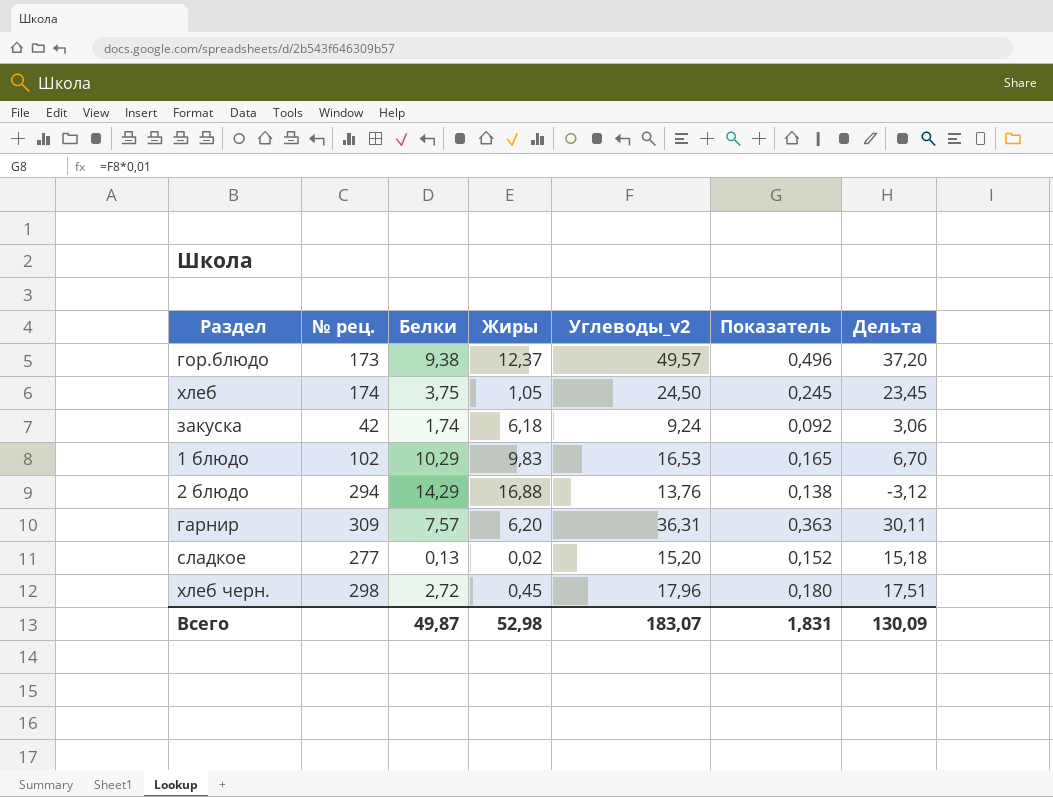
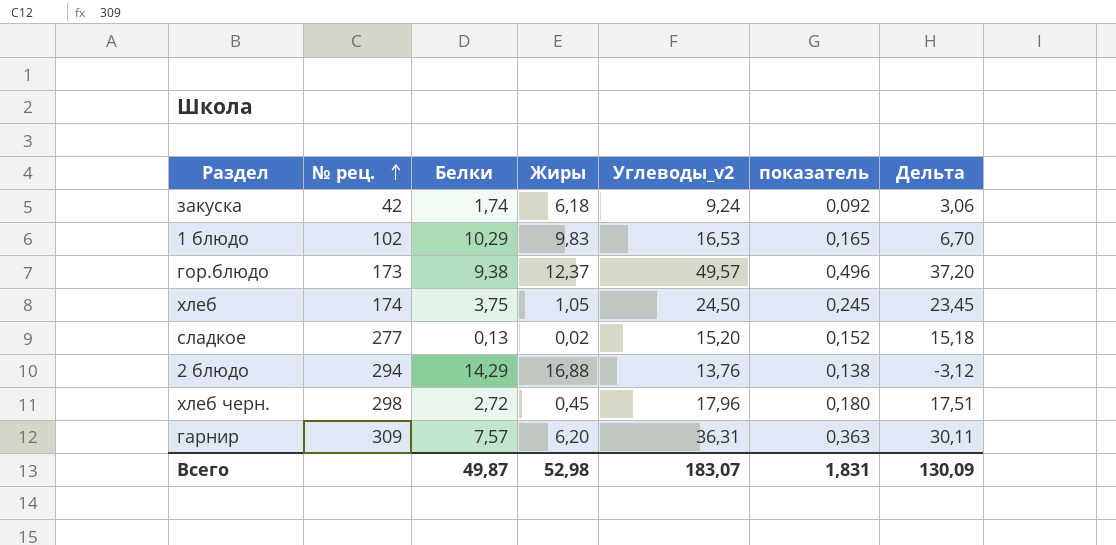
row order: none -> № рец. ascending
column name: Показатель -> показатель

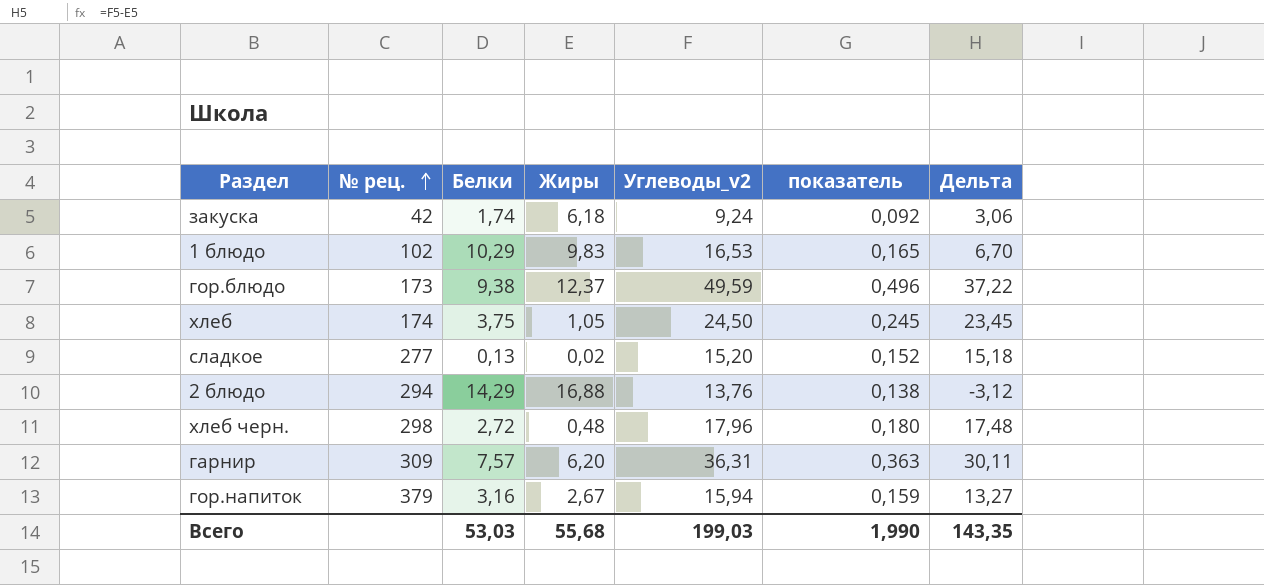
гор.блюдо | Углеводы_v2: 49,57 -> 49,59
гор.блюдо | Дельта: 37,20 -> 37,22
хлеб черн. | Жиры: 0,45 -> 0,48
хлеб черн. | Дельта: 17,51 -> 17,48
row гор.напиток: none -> 379 | 3,16 | 2,67 | 15,94 | 0,159 | 13,27
Всего | Белки: 49,87 -> 53,03
Всего | Жиры: 52,98 -> 55,68
Всего | Углеводы_v2: 183,07 -> 199,03
Всего | показатель: 1,831 -> 1,990
Всего | Дельта: 130,09 -> 143,35

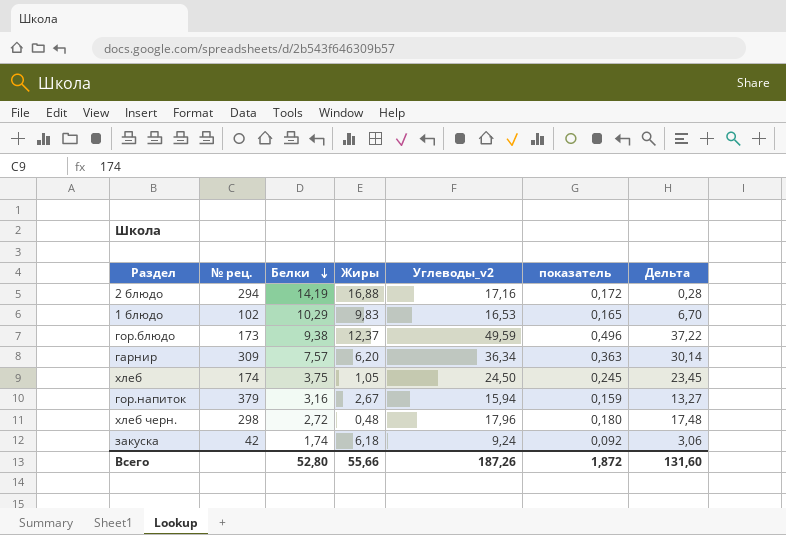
row order: № рец. ascending -> Белки descending
row сладкое: 277 | 0,13 | 0,02 | 15,20 | 0,152 | 15,18 -> none
2 блюдо | Белки: 14,29 -> 14,19
2 блюдо | Углеводы_v2: 13,76 -> 17,16
2 блюдо | показатель: 0,138 -> 0,172
2 блюдо | Дельта: -3,12 -> 0,28
гарнир | Углеводы_v2: 36,31 -> 36,34
гарнир | Дельта: 30,11 -> 30,14
Всего | Белки: 53,03 -> 52,80
Всего | Жиры: 55,68 -> 55,66
Всего | Углеводы_v2: 199,03 -> 187,26
Всего | показатель: 1,990 -> 1,872
Всего | Дельта: 143,35 -> 131,60

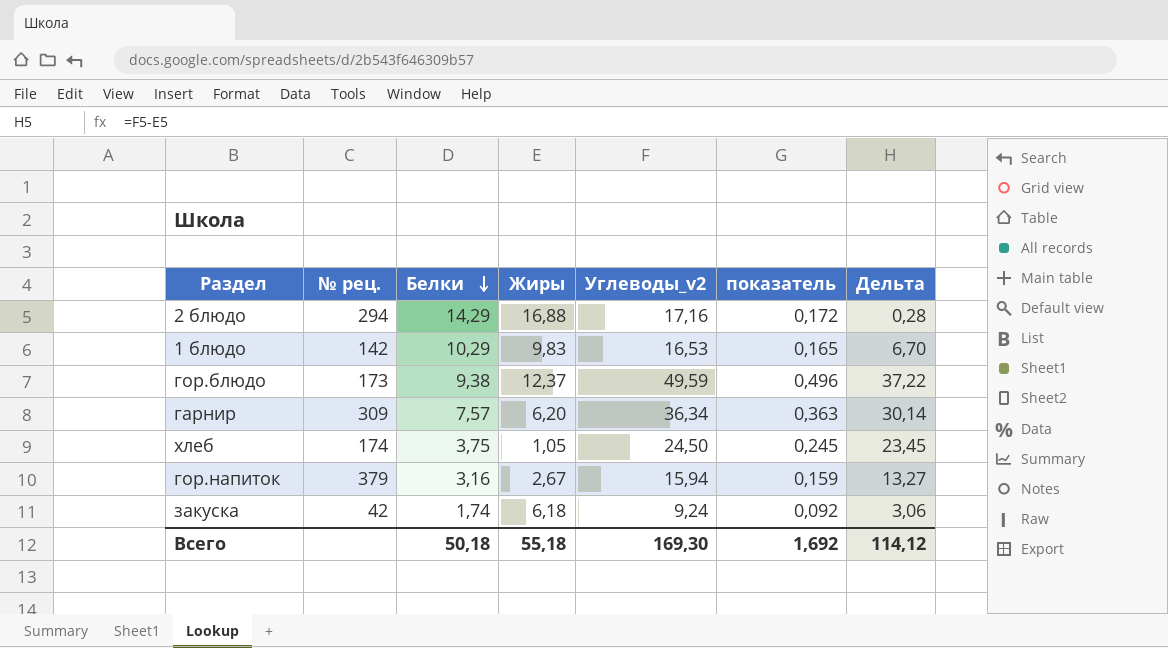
row хлеб черн.: 298 | 2,72 | 0,48 | 17,96 | 0,180 | 17,48 -> none
2 блюдо | Белки: 14,19 -> 14,29
1 блюдо | № рец.: 102 -> 142
Всего | Белки: 52,80 -> 50,18
Всего | Жиры: 55,66 -> 55,18
Всего | Углеводы_v2: 187,26 -> 169,30
Всего | показатель: 1,872 -> 1,692
Всего | Дельта: 131,60 -> 114,12

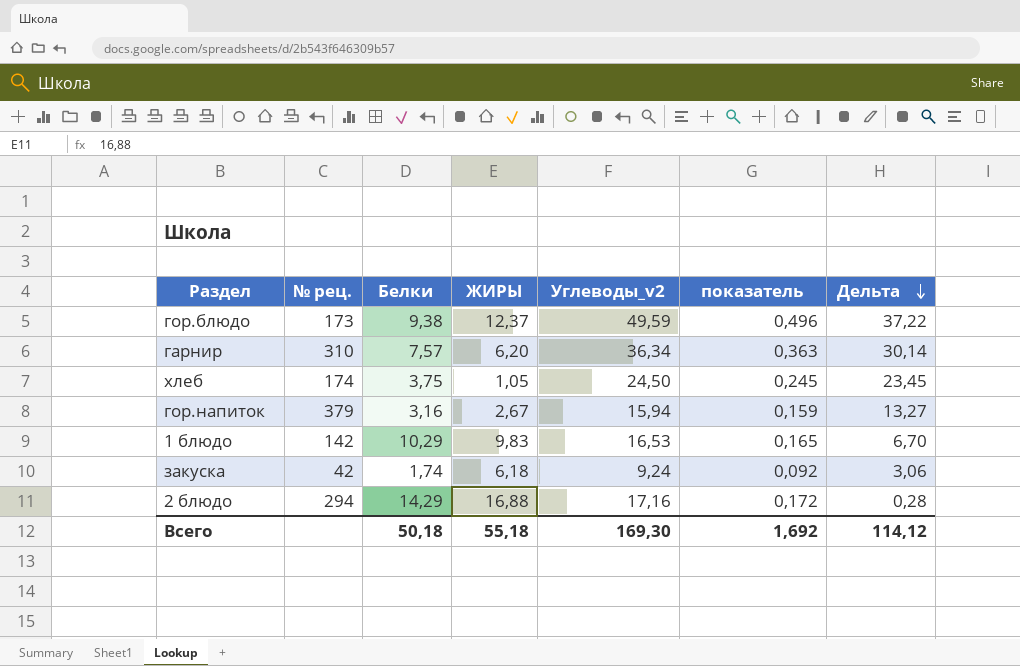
row order: Белки descending -> Дельта descending
column name: Жиры -> ЖИРЫ
гарнир | № рец.: 309 -> 310

